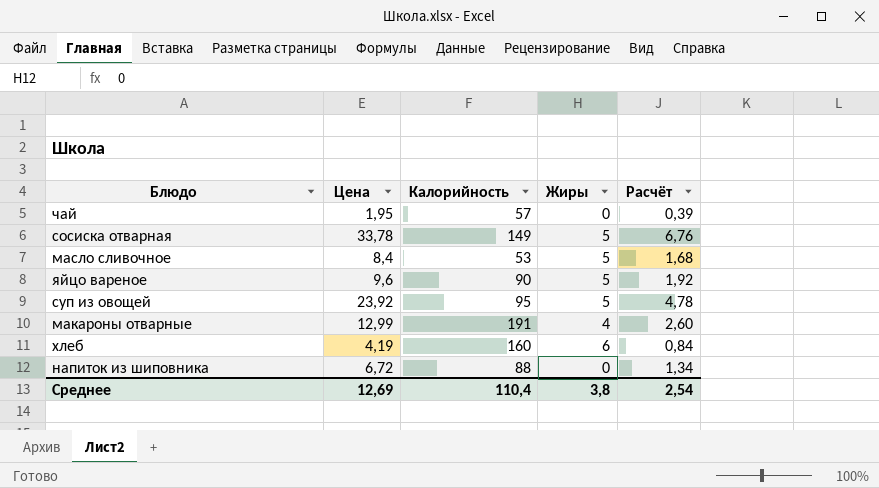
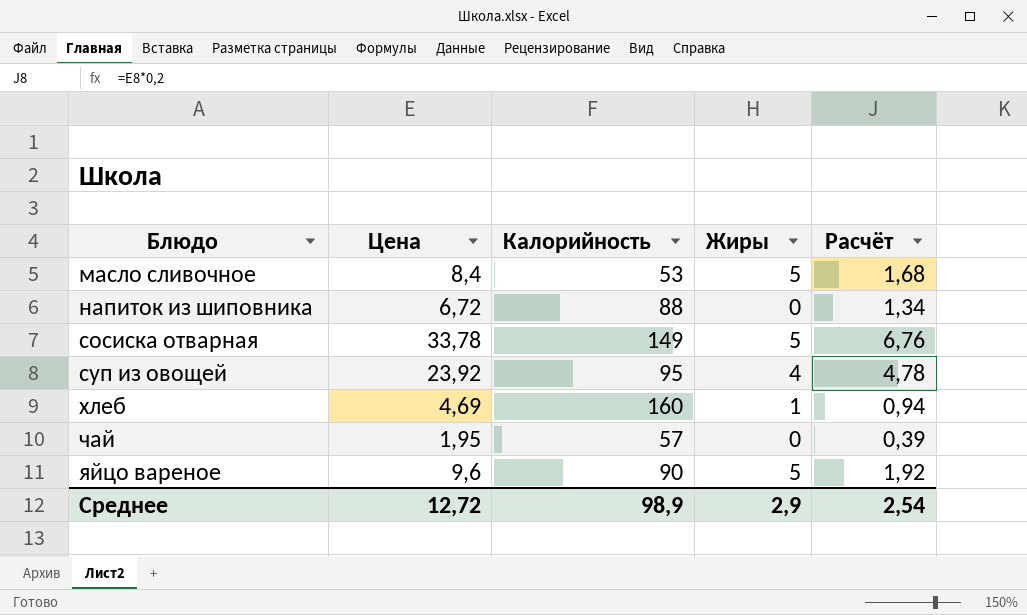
row order: none -> Блюдо ascending
row макароны отварные: 12,99 | 191 | 4 | 2,60 -> none
суп из овощей | Жиры: 5 -> 4
хлеб | Цена: 4,19 -> 4,69
хлеб | Жиры: 6 -> 1
хлеб | Расчёт: 0,84 -> 0,94
Среднее | Цена: 12,69 -> 12,72
Среднее | Калорийность: 110,4 -> 98,9
Среднее | Жиры: 3,8 -> 2,9

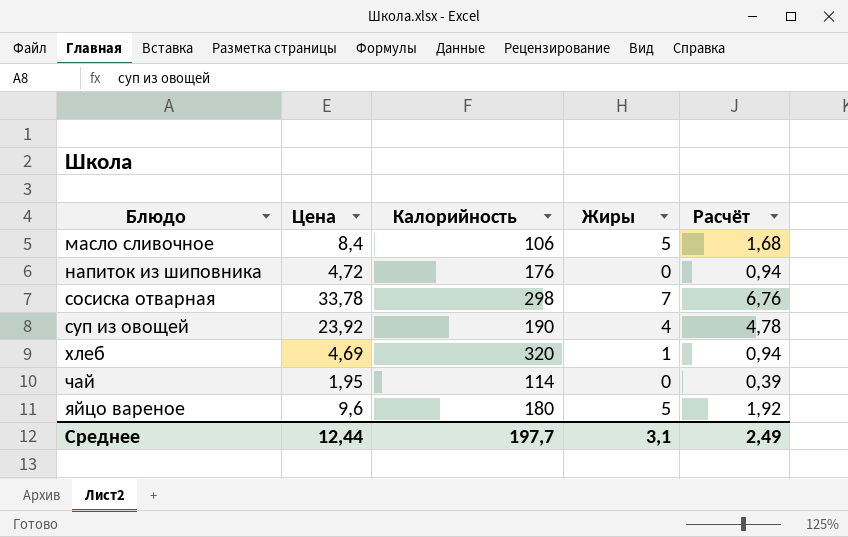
масло сливочное | Калорийность: 53 -> 106
напиток из шиповника | Цена: 6,72 -> 4,72
напиток из шиповника | Калорийность: 88 -> 176
напиток из шиповника | Расчёт: 1,34 -> 0,94
сосиска отварная | Калорийность: 149 -> 298
сосиска отварная | Жиры: 5 -> 7
суп из овощей | Калорийность: 95 -> 190
хлеб | Калорийность: 160 -> 320
чай | Калорийность: 57 -> 114
яйцо вареное | Калорийность: 90 -> 180
Среднее | Цена: 12,72 -> 12,44
Среднее | Калорийность: 98,9 -> 197,7
Среднее | Жиры: 2,9 -> 3,1
Среднее | Расчёт: 2,54 -> 2,49

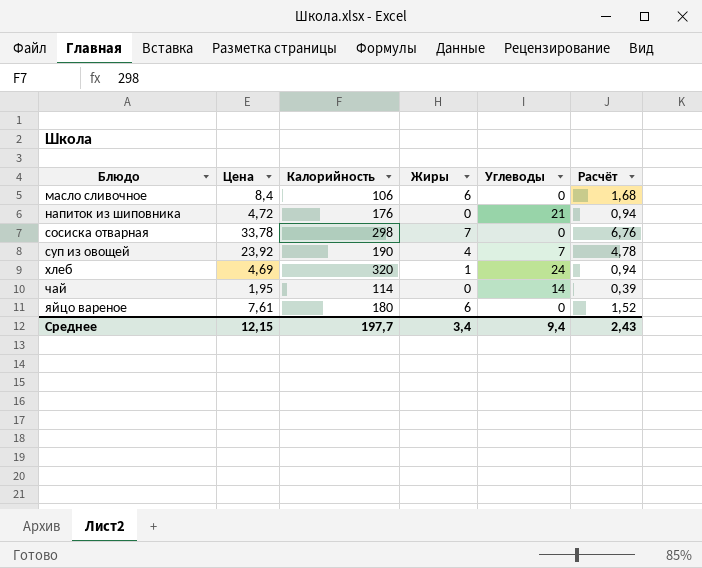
column Углеводы | position: none -> 5
масло сливочное | Жиры: 5 -> 6
яйцо вареное | Цена: 9,6 -> 7,61
яйцо вареное | Жиры: 5 -> 6
яйцо вареное | Расчёт: 1,92 -> 1,52
Среднее | Цена: 12,44 -> 12,15
Среднее | Жиры: 3,1 -> 3,4
Среднее | Расчёт: 2,49 -> 2,43

